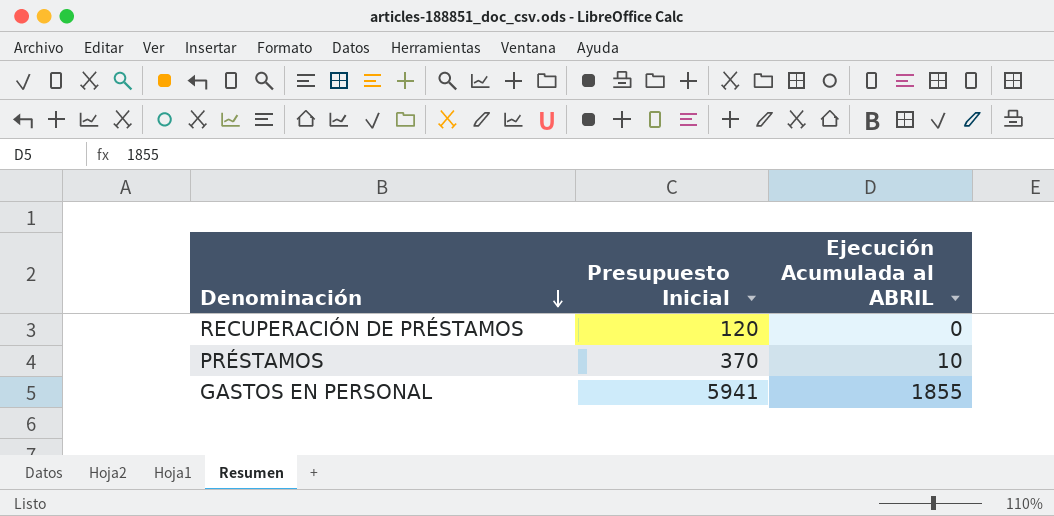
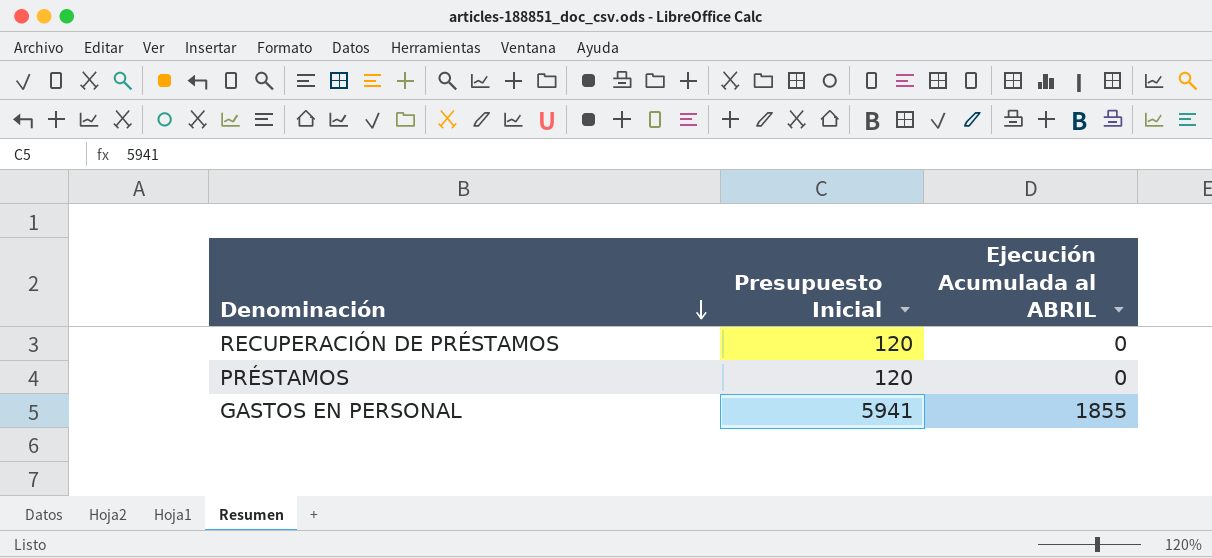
PRÉSTAMOS | Presupuesto Inicial: 370 -> 120
PRÉSTAMOS | Ejecución Acumulada al ABRIL: 10 -> 0

